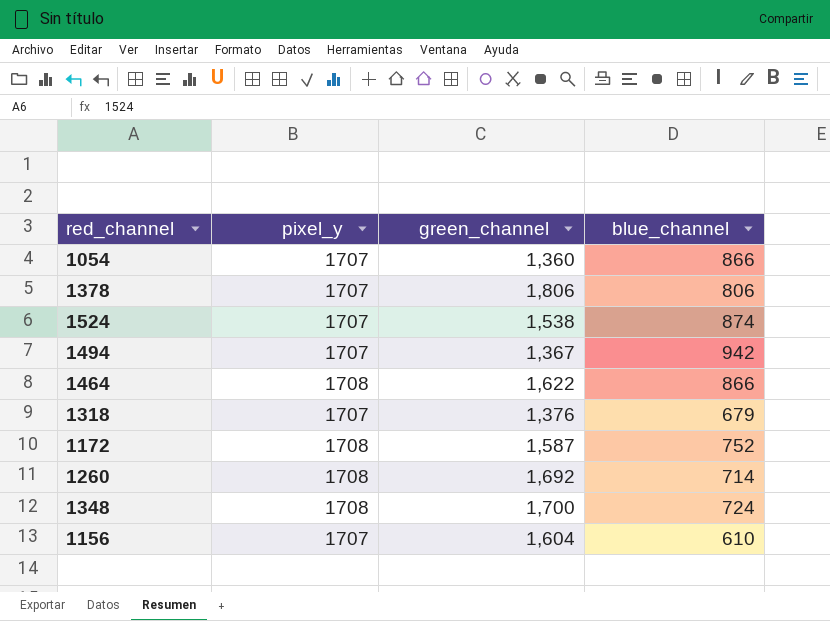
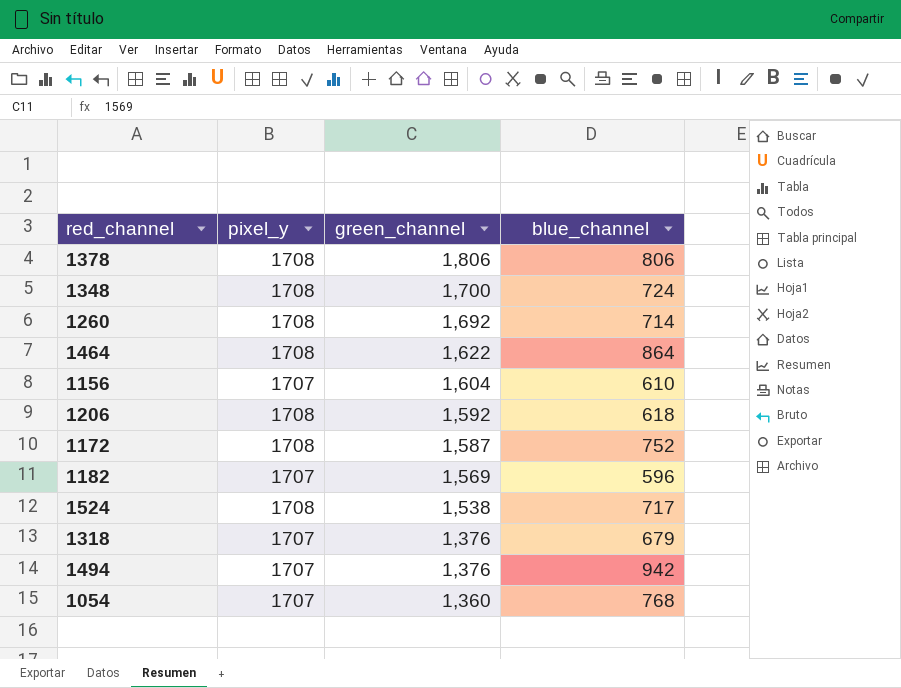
row order: none -> green_channel descending
1378 | pixel_y: 1707 -> 1708
1464 | blue_channel: 866 -> 864
row 1206: none -> 1708 | 1,592 | 618
row 1182: none -> 1707 | 1,569 | 596
1524 | pixel_y: 1707 -> 1708
1524 | blue_channel: 874 -> 717
1494 | green_channel: 1,367 -> 1,376
1054 | blue_channel: 866 -> 768

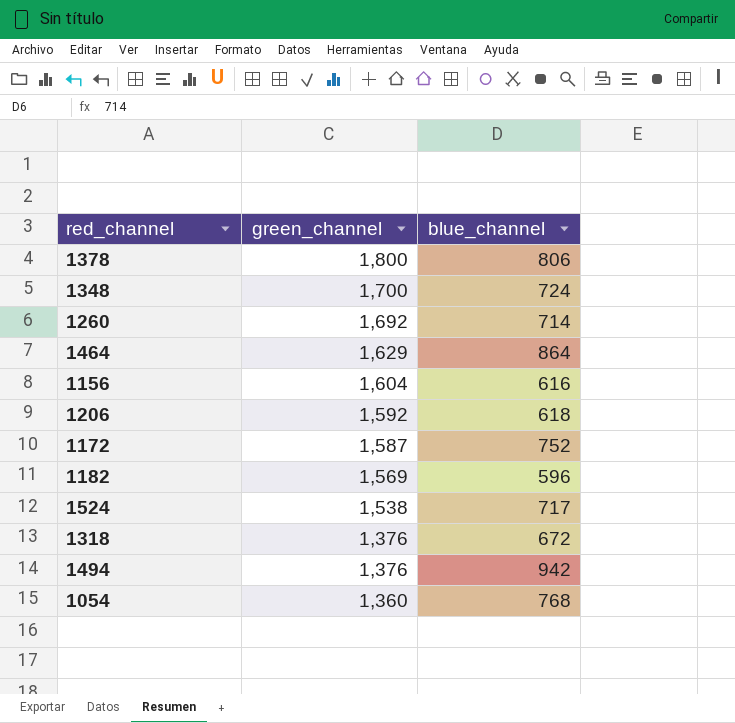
column pixel_y | position: 2 -> none
1378 | green_channel: 1,806 -> 1,800
1464 | green_channel: 1,622 -> 1,629
1156 | blue_channel: 610 -> 616
1318 | blue_channel: 679 -> 672

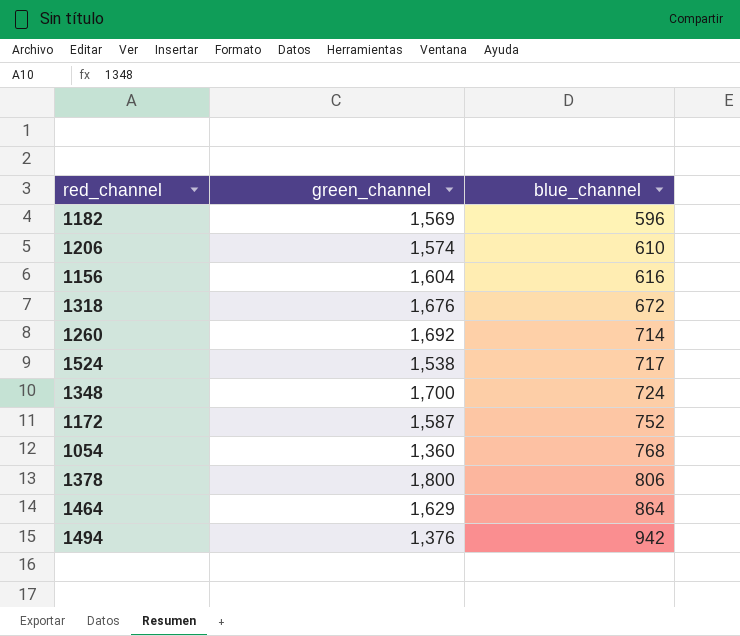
row order: green_channel descending -> blue_channel ascending
1206 | green_channel: 1,592 -> 1,574
1206 | blue_channel: 618 -> 610
1318 | green_channel: 1,376 -> 1,676

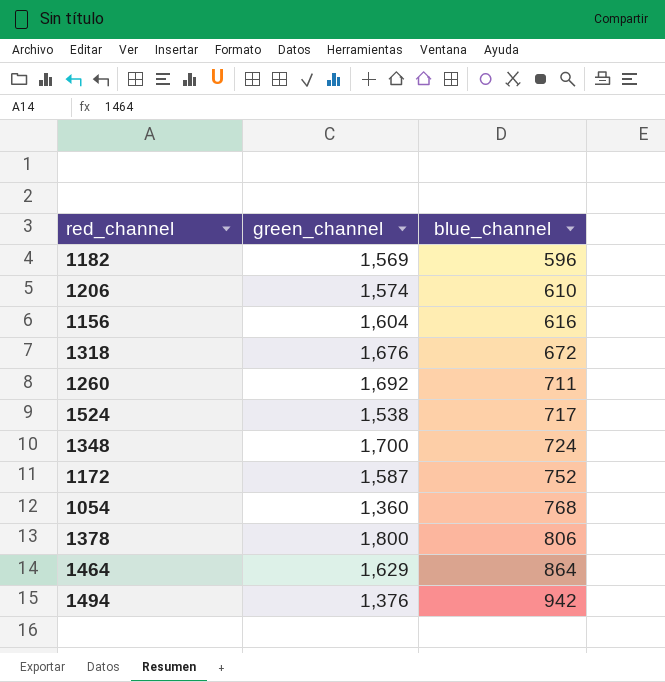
1260 | blue_channel: 714 -> 711

